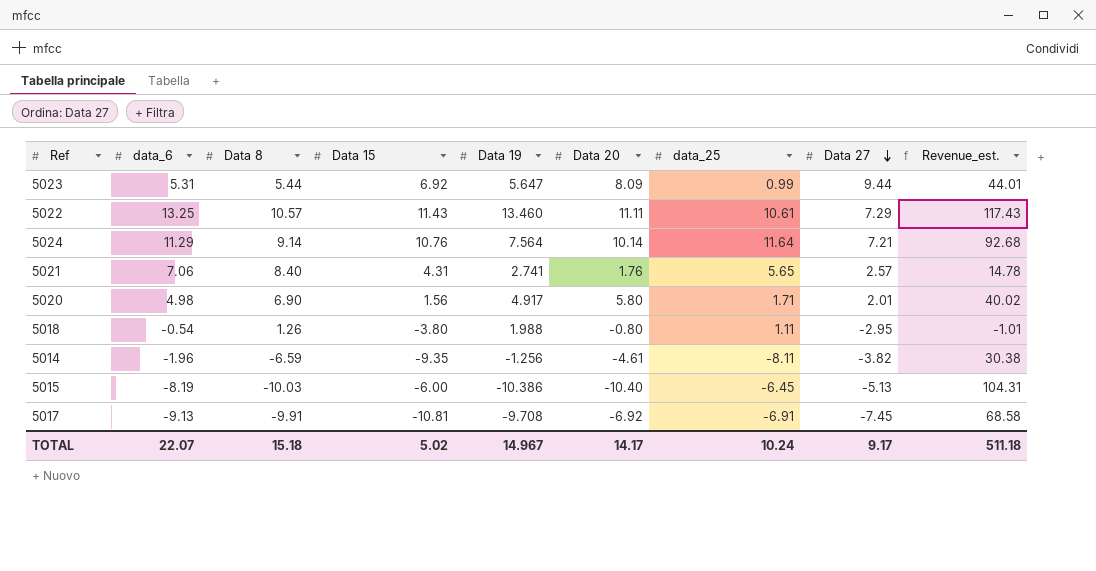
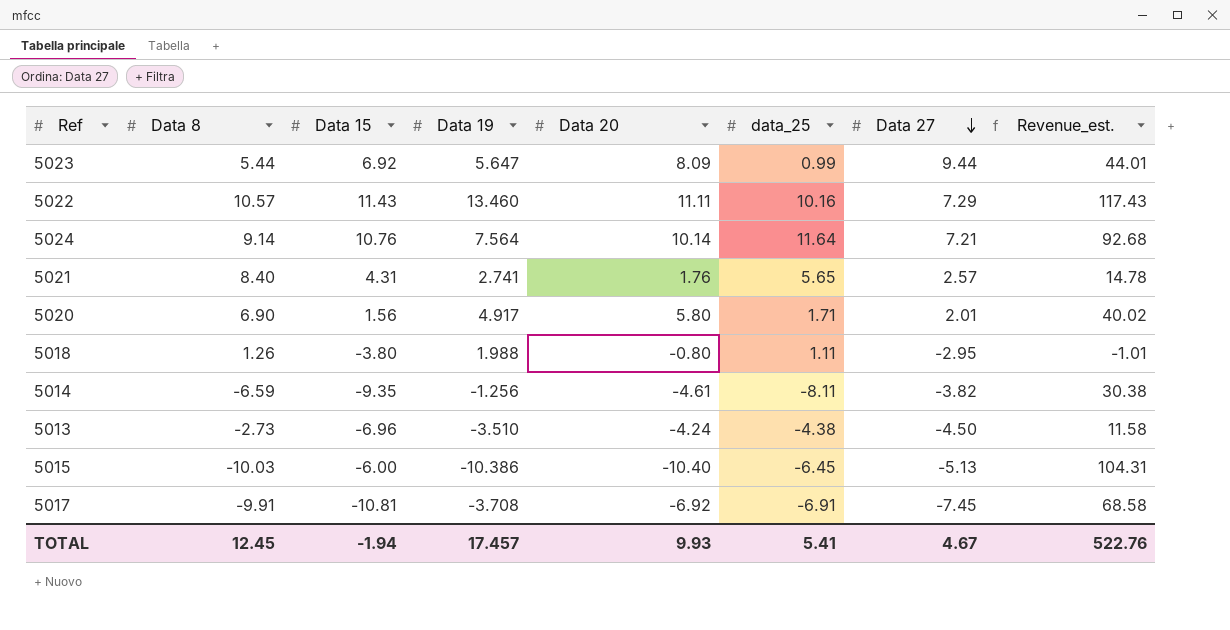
column data_6 | position: 2 -> none
5022 | data_25: 10.61 -> 10.16
row 5013: none -> -2.73 | -6.96 | -3.510 | -4.24 | -4.38 | -4.50 | 11.58
5017 | Data 19: -9.708 -> -3.708
TOTAL | Data 8: 15.18 -> 12.45
TOTAL | Data 15: 5.02 -> -1.94
TOTAL | Data 19: 14.967 -> 17.457
TOTAL | Data 20: 14.17 -> 9.93
TOTAL | data_25: 10.24 -> 5.41
TOTAL | Data 27: 9.17 -> 4.67
TOTAL | Revenue_est.: 511.18 -> 522.76

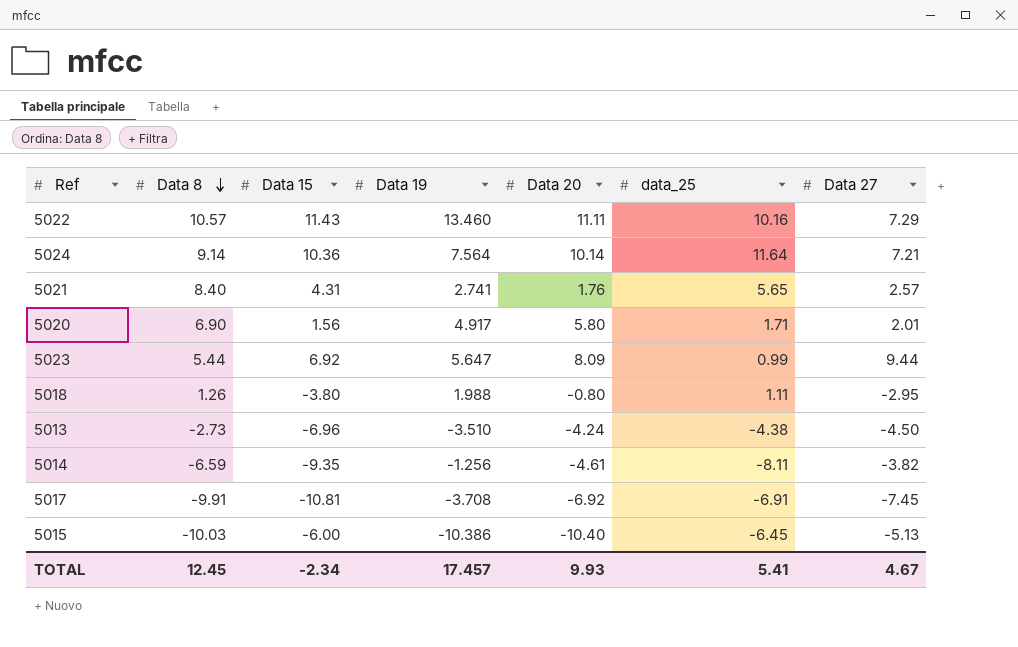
row order: Data 27 descending -> Data 8 descending
column Revenue_est. | formula: [Data 8] * [Data 20] -> none
5024 | Data 15: 10.76 -> 10.36
TOTAL | Data 15: -1.94 -> -2.34

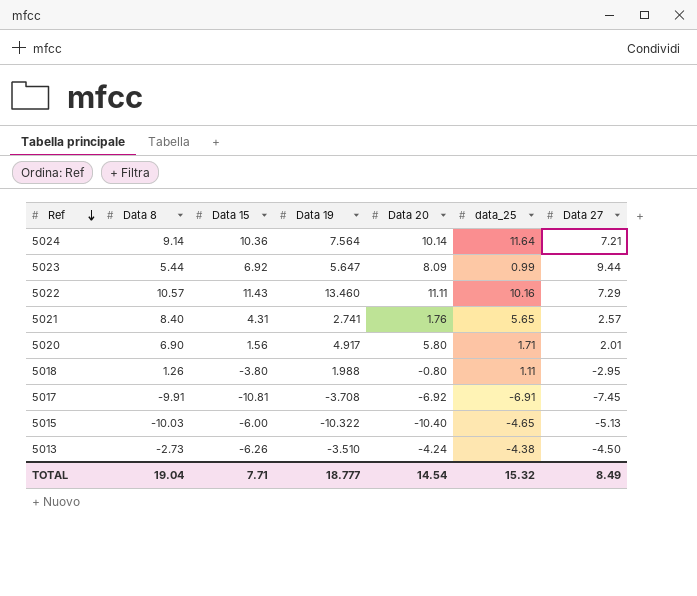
row order: Data 8 descending -> Ref descending
row 5014: -6.59 | -9.35 | -1.256 | -4.61 | -8.11 | -3.82 -> none
5015 | Data 19: -10.386 -> -10.322
5015 | data_25: -6.45 -> -4.65
5013 | Data 15: -6.96 -> -6.26
TOTAL | Data 8: 12.45 -> 19.04
TOTAL | Data 15: -2.34 -> 7.71
TOTAL | Data 19: 17.457 -> 18.777
TOTAL | Data 20: 9.93 -> 14.54
TOTAL | data_25: 5.41 -> 15.32
TOTAL | Data 27: 4.67 -> 8.49

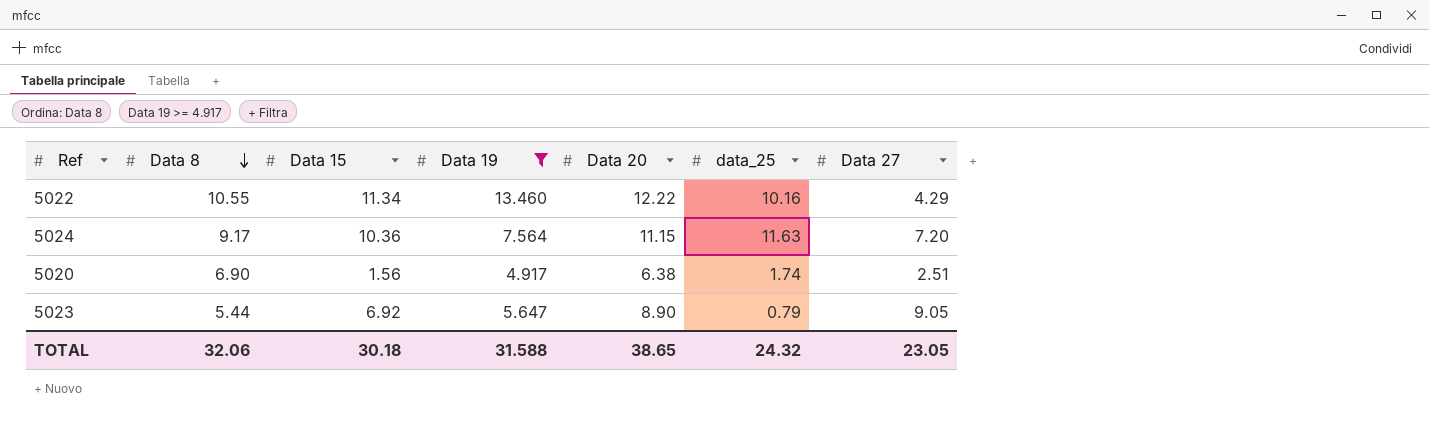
filter: none -> Data 19 >= 4.917
row order: Ref descending -> Data 8 descending
5022 | Data 8: 10.57 -> 10.55
5022 | Data 15: 11.43 -> 11.34
5022 | Data 20: 11.11 -> 12.22
5022 | Data 27: 7.29 -> 4.29
5024 | Data 8: 9.14 -> 9.17
5024 | Data 20: 10.14 -> 11.15
5024 | data_25: 11.64 -> 11.63
5024 | Data 27: 7.21 -> 7.20
5020 | Data 20: 5.80 -> 6.38
5020 | data_25: 1.71 -> 1.74
5020 | Data 27: 2.01 -> 2.51
5023 | Data 20: 8.09 -> 8.90
5023 | data_25: 0.99 -> 0.79
5023 | Data 27: 9.44 -> 9.05
TOTAL | Data 8: 19.04 -> 32.06
TOTAL | Data 15: 7.71 -> 30.18
TOTAL | Data 19: 18.777 -> 31.588
TOTAL | Data 20: 14.54 -> 38.65
TOTAL | data_25: 15.32 -> 24.32
TOTAL | Data 27: 8.49 -> 23.05

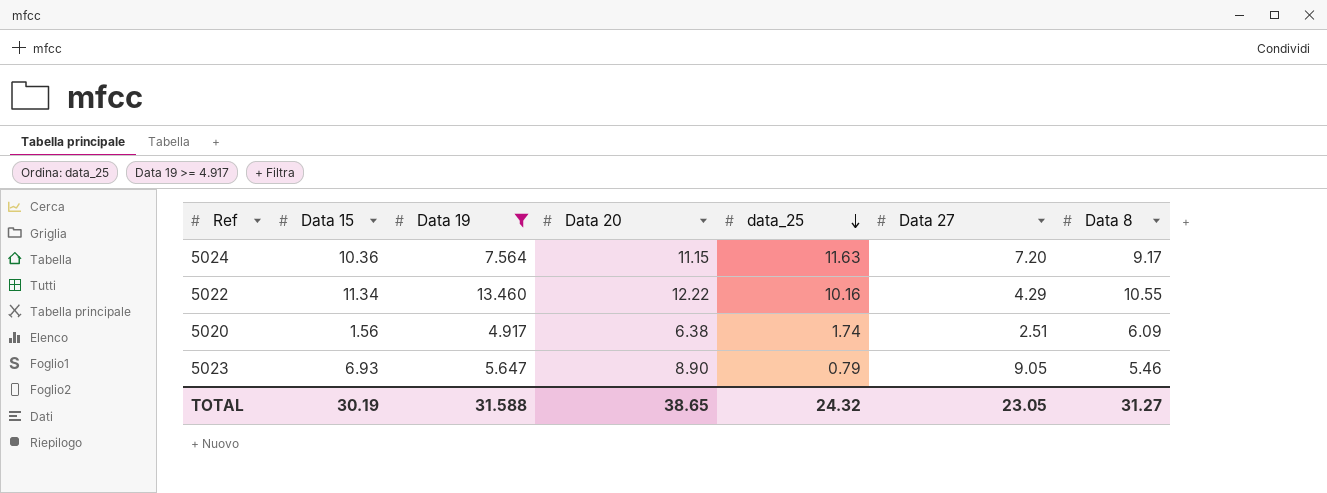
row order: Data 8 descending -> data_25 descending
column Data 8 | position: 2 -> 7
5020 | Data 8: 6.90 -> 6.09
5023 | Data 15: 6.92 -> 6.93
5023 | Data 8: 5.44 -> 5.46
TOTAL | Data 15: 30.18 -> 30.19
TOTAL | Data 8: 32.06 -> 31.27

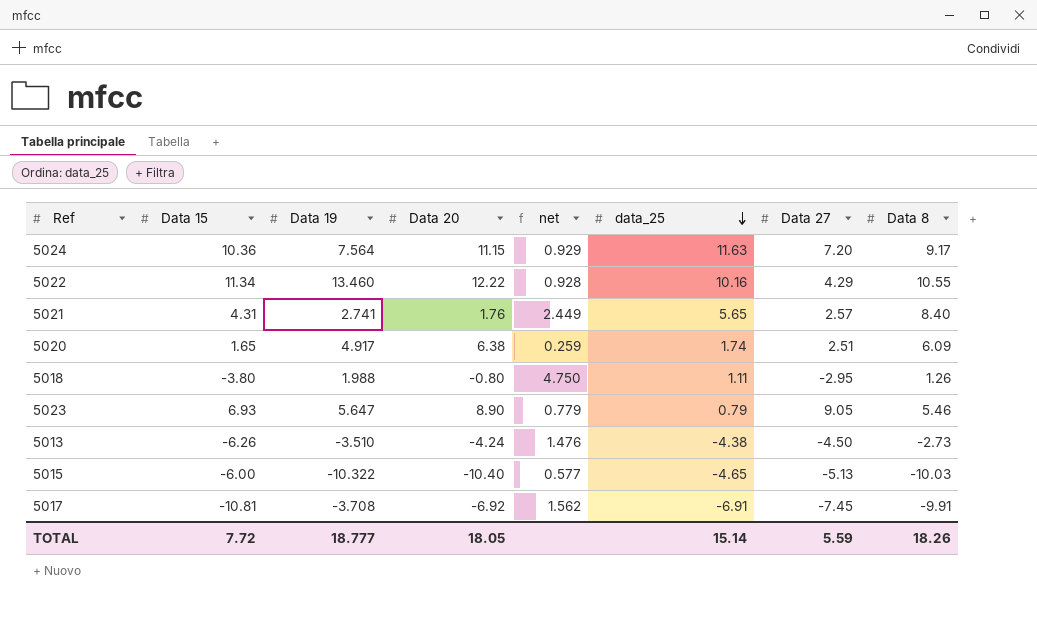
filter: Data 19 >= 4.917 -> none
column net | formula: none -> [Data 15] / [Data 20]
5020 | Data 15: 1.56 -> 1.65
TOTAL | Data 15: 30.19 -> 7.72
TOTAL | Data 19: 31.588 -> 18.777
TOTAL | Data 20: 38.65 -> 18.05
TOTAL | data_25: 24.32 -> 15.14
TOTAL | Data 27: 23.05 -> 5.59
TOTAL | Data 8: 31.27 -> 18.26

